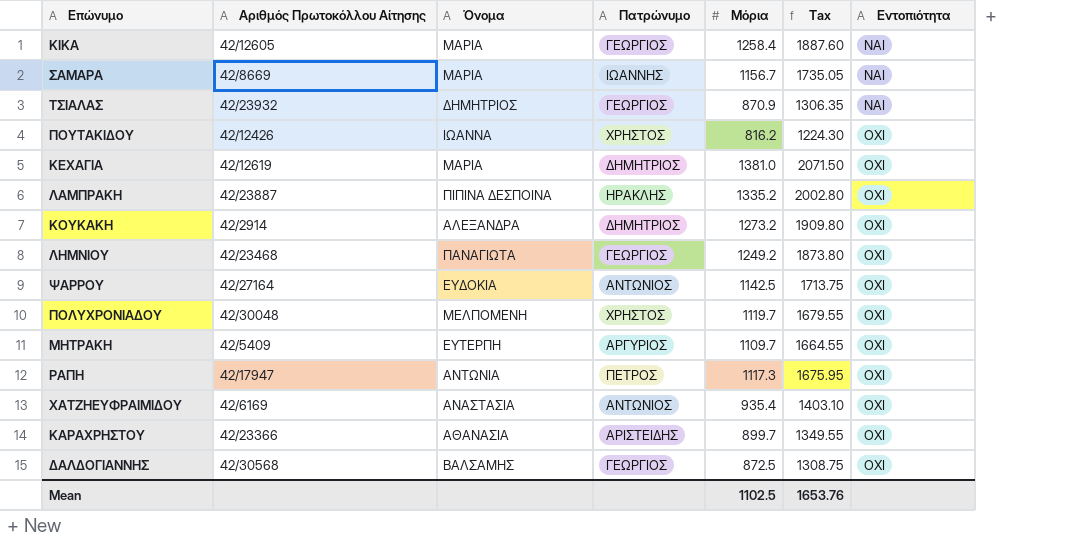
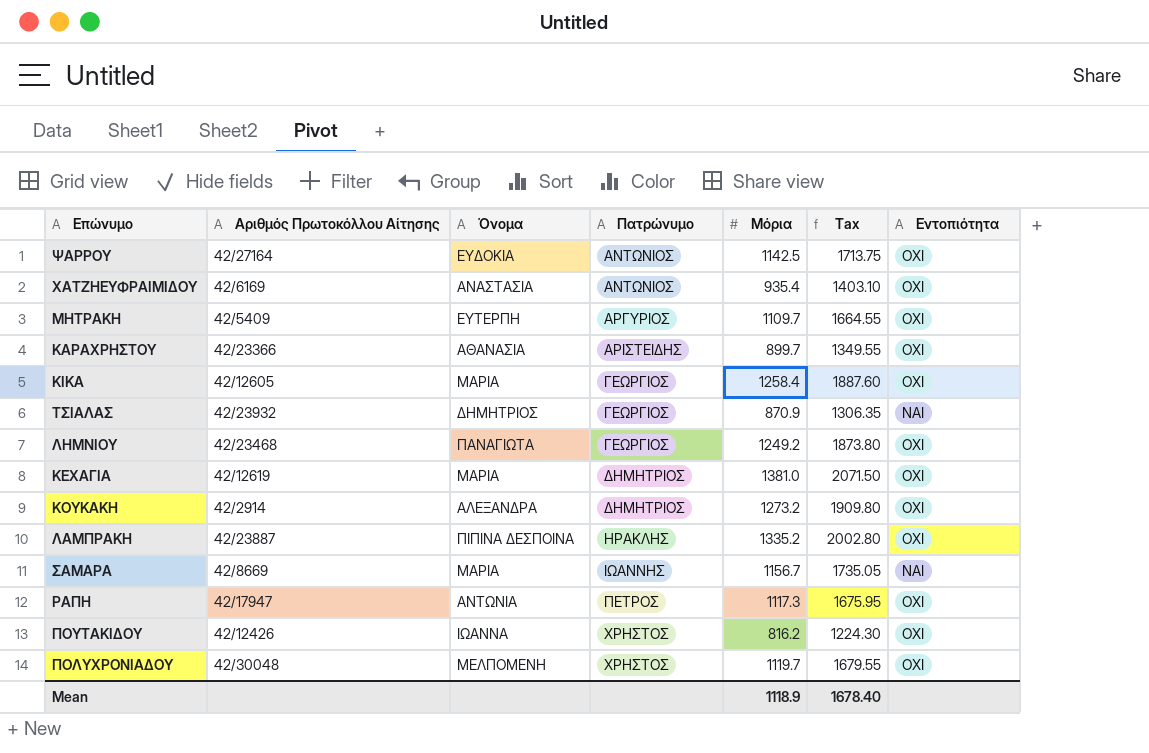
row order: Εντοπιότητα ascending -> Πατρώνυμο ascending
row ΔΑΛΔΟΓΙΑΝΝΗΣ: 42/30568 | ΒΑΛΣΑΜΗΣ | ΓΕΩΡΓΙΟΣ | 872.5 | 1308.75 | ΟΧΙ -> none
ΚΙΚΑ | Εντοπιότητα: ΝΑΙ -> ΟΧΙ
Mean | Μόρια: 1102.5 -> 1118.9
Mean | Tax: 1653.76 -> 1678.40

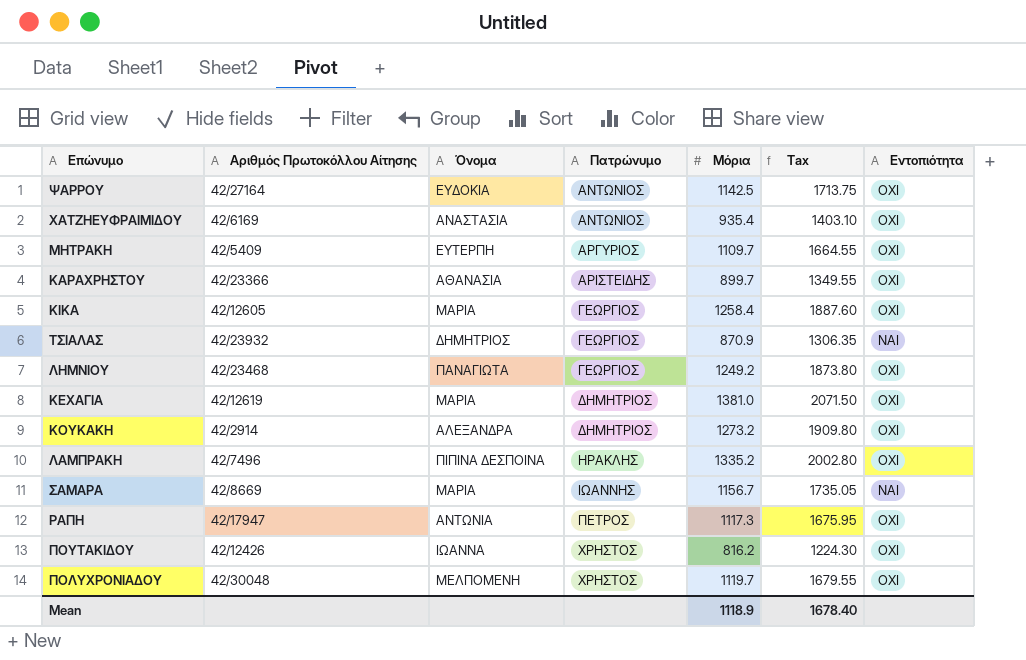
ΛΑΜΠΡΑΚΗ | Αριθμός Πρωτοκόλλου Αίτησης: 42/23887 -> 42/7496

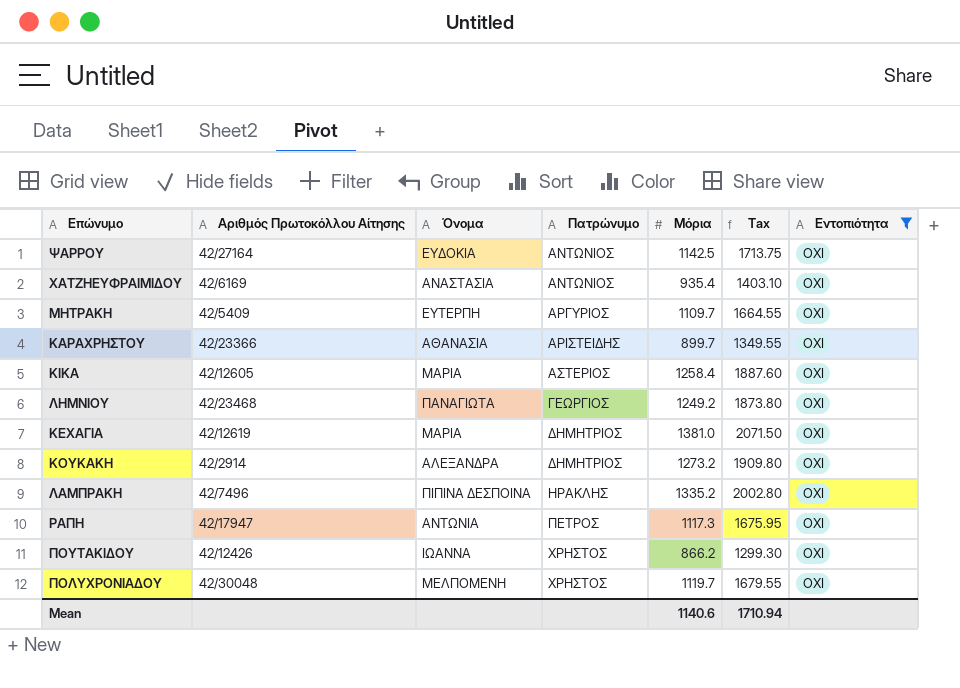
filter: none -> Εντοπιότητα = ΟΧΙ
ΚΙΚΑ | Πατρώνυμο: ΓΕΩΡΓΙΟΣ -> ΑΣΤΕΡΙΟΣ
ΠΟΥΤΑΚΙΔΟΥ | Μόρια: 816.2 -> 866.2
ΠΟΥΤΑΚΙΔΟΥ | Tax: 1224.30 -> 1299.30
Mean | Μόρια: 1118.9 -> 1140.6
Mean | Tax: 1678.40 -> 1710.94

